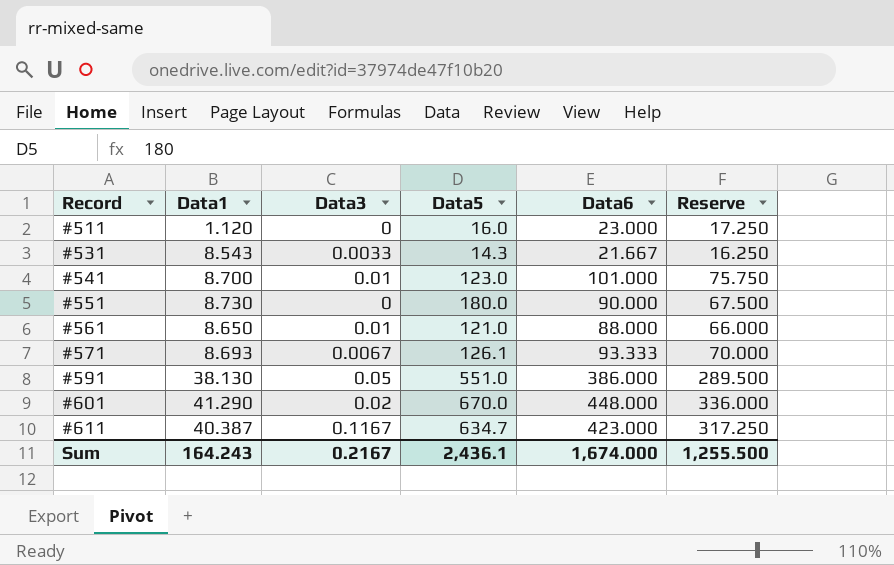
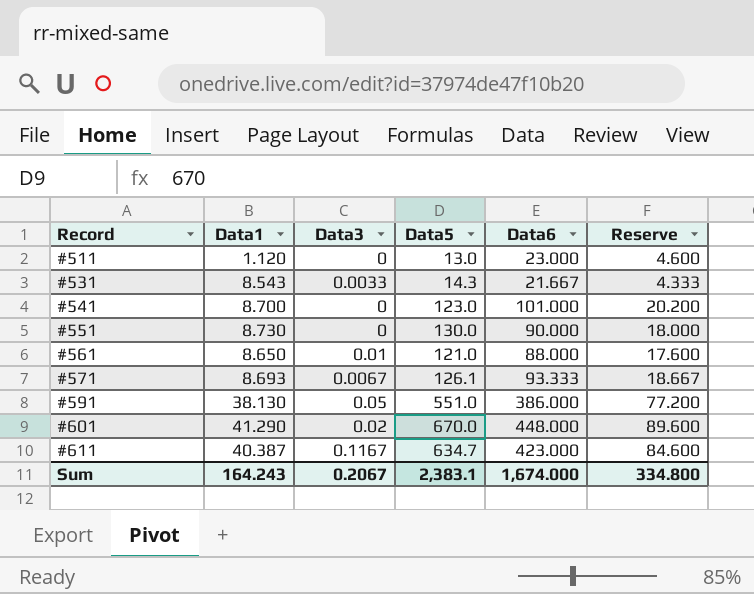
column Reserve | formula: [Data6] * 0.75 -> [Data6] * 0.2
#511 | Data5: 16.0 -> 13.0
#541 | Data3: 0.01 -> 0
#551 | Data5: 180.0 -> 130.0
Sum | Data3: 0.2167 -> 0.2067
Sum | Data5: 2,436.1 -> 2,383.1
Sum | Reserve: 1,255.500 -> 334.800

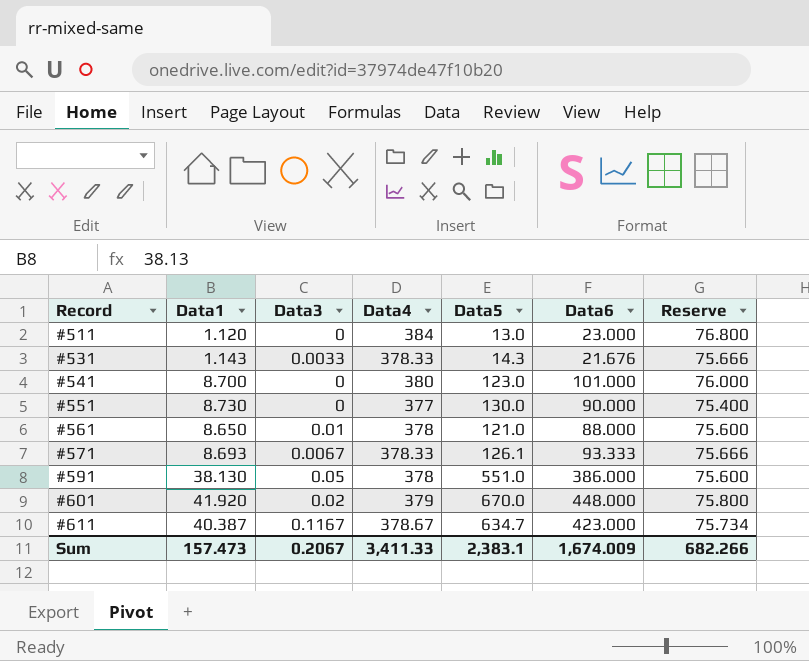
column Data4 | position: none -> 4
column Reserve | formula: [Data6] * 0.2 -> [Data4] * 0.2
#531 | Data1: 8.543 -> 1.143
#531 | Data6: 21.667 -> 21.676
#601 | Data1: 41.290 -> 41.920
Sum | Data1: 164.243 -> 157.473
Sum | Data6: 1,674.000 -> 1,674.009
Sum | Reserve: 334.800 -> 682.266

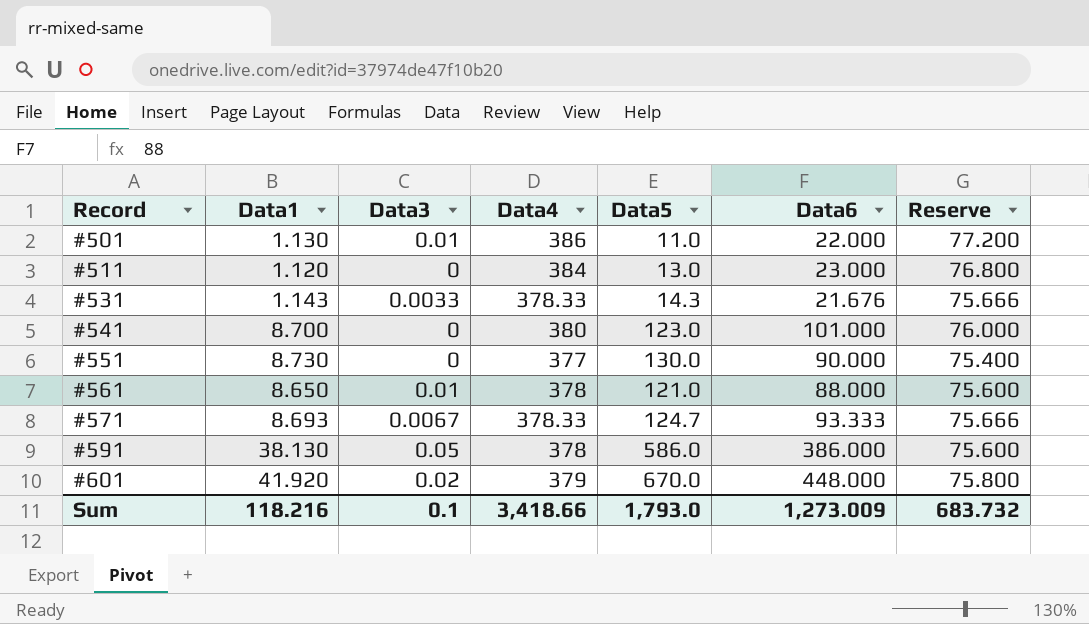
row #611: 40.387 | 0.1167 | 378.67 | 634.7 | 423.000 | 75.734 -> none
row #501: none -> 1.130 | 0.01 | 386 | 11.0 | 22.000 | 77.200
#571 | Data5: 126.1 -> 124.7
#591 | Data5: 551.0 -> 586.0
Sum | Data1: 157.473 -> 118.216
Sum | Data3: 0.2067 -> 0.1
Sum | Data4: 3,411.33 -> 3,418.66
Sum | Data5: 2,383.1 -> 1,793.0
Sum | Data6: 1,674.009 -> 1,273.009
Sum | Reserve: 682.266 -> 683.732

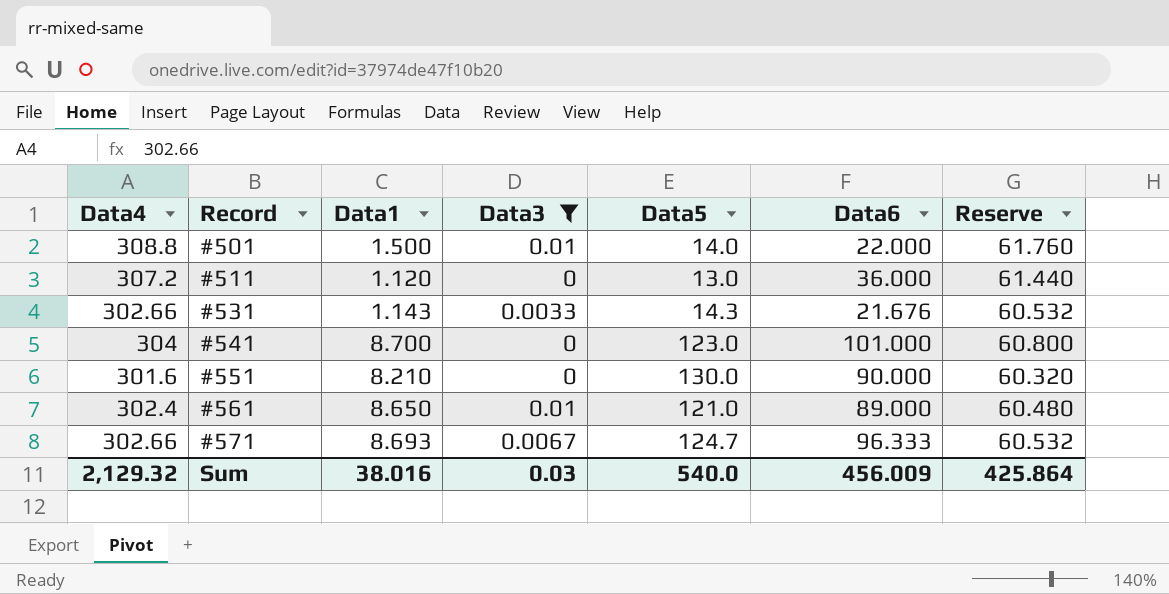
filter: none -> Data3 <= 0.01
column Data4 | position: 4 -> 1
#501 | Data4: 386 -> 308.8
#501 | Data1: 1.130 -> 1.500
#501 | Data5: 11.0 -> 14.0
#501 | Reserve: 77.200 -> 61.760
#511 | Data4: 384 -> 307.2
#511 | Data6: 23.000 -> 36.000
#511 | Reserve: 76.800 -> 61.440
#531 | Data4: 378.33 -> 302.66
#531 | Reserve: 75.666 -> 60.532
#541 | Data4: 380 -> 304
#541 | Reserve: 76.000 -> 60.800
#551 | Data4: 377 -> 301.6
#551 | Data1: 8.730 -> 8.210
#551 | Reserve: 75.400 -> 60.320
#561 | Data4: 378 -> 302.4
#561 | Data6: 88.000 -> 89.000
#561 | Reserve: 75.600 -> 60.480
#571 | Data4: 378.33 -> 302.66
#571 | Data6: 93.333 -> 96.333
#571 | Reserve: 75.666 -> 60.532
Sum | Data4: 3,418.66 -> 2,129.32
Sum | Data1: 118.216 -> 38.016
Sum | Data3: 0.1 -> 0.03
Sum | Data5: 1,793.0 -> 540.0
Sum | Data6: 1,273.009 -> 456.009
Sum | Reserve: 683.732 -> 425.864

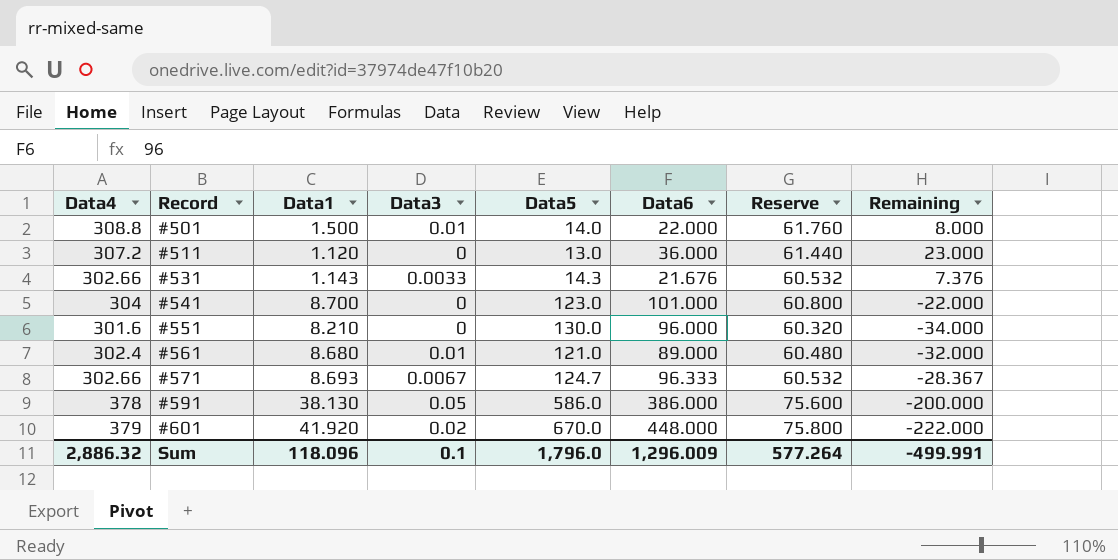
filter: Data3 <= 0.01 -> none
column Remaining | formula: none -> [Data6] - [Data5]
#551 | Data6: 90.000 -> 96.000
#561 | Data1: 8.650 -> 8.680
Sum | Data4: 2,129.32 -> 2,886.32
Sum | Data1: 38.016 -> 118.096
Sum | Data3: 0.03 -> 0.1
Sum | Data5: 540.0 -> 1,796.0
Sum | Data6: 456.009 -> 1,296.009
Sum | Reserve: 425.864 -> 577.264

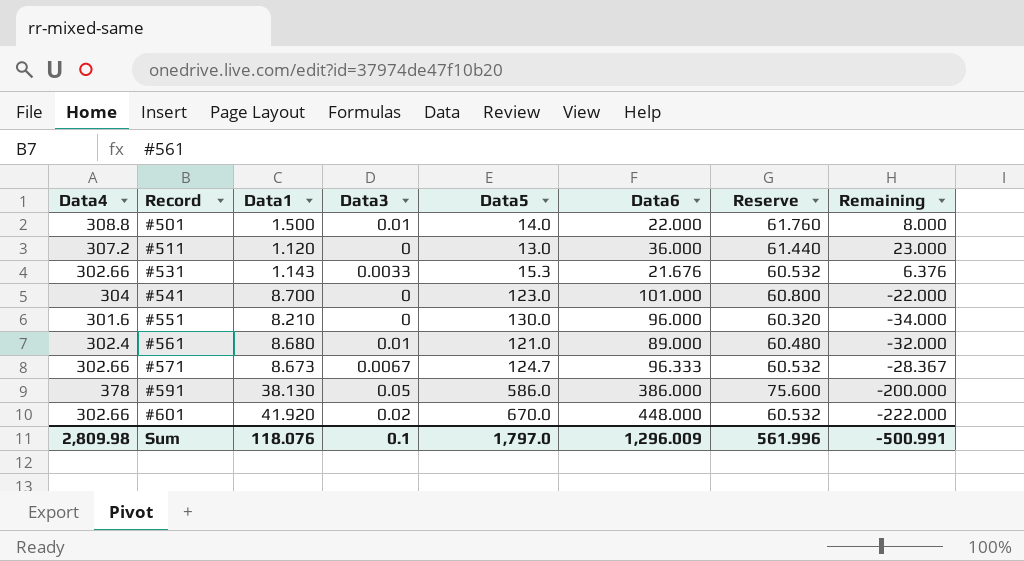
#531 | Data5: 14.3 -> 15.3
#531 | Remaining: 7.376 -> 6.376
#571 | Data1: 8.693 -> 8.673
#601 | Data4: 379 -> 302.66
#601 | Reserve: 75.800 -> 60.532
Sum | Data4: 2,886.32 -> 2,809.98
Sum | Data1: 118.096 -> 118.076
Sum | Data5: 1,796.0 -> 1,797.0
Sum | Reserve: 577.264 -> 561.996
Sum | Remaining: -499.991 -> -500.991

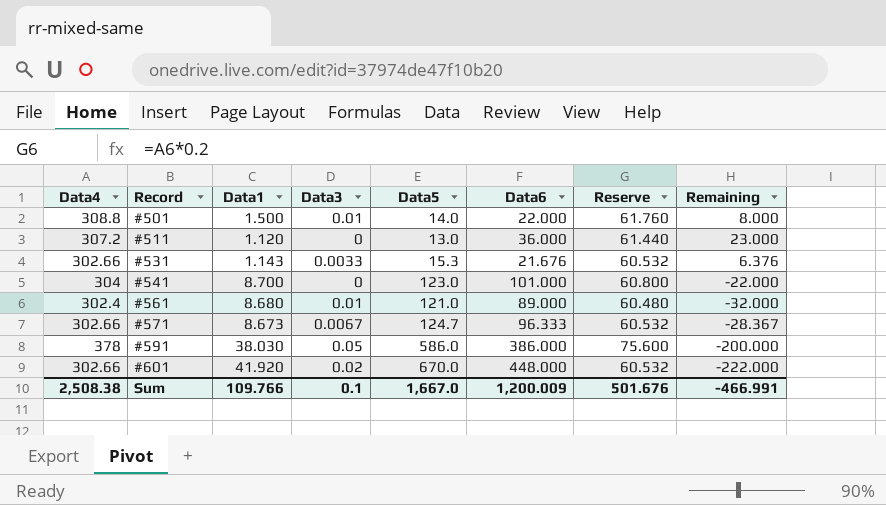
row #551: 301.6 | 8.210 | 0 | 130.0 | 96.000 | 60.320 | -34.000 -> none
#591 | Data1: 38.130 -> 38.030
Sum | Data4: 2,809.98 -> 2,508.38
Sum | Data1: 118.076 -> 109.766
Sum | Data5: 1,797.0 -> 1,667.0
Sum | Data6: 1,296.009 -> 1,200.009
Sum | Reserve: 561.996 -> 501.676
Sum | Remaining: -500.991 -> -466.991

